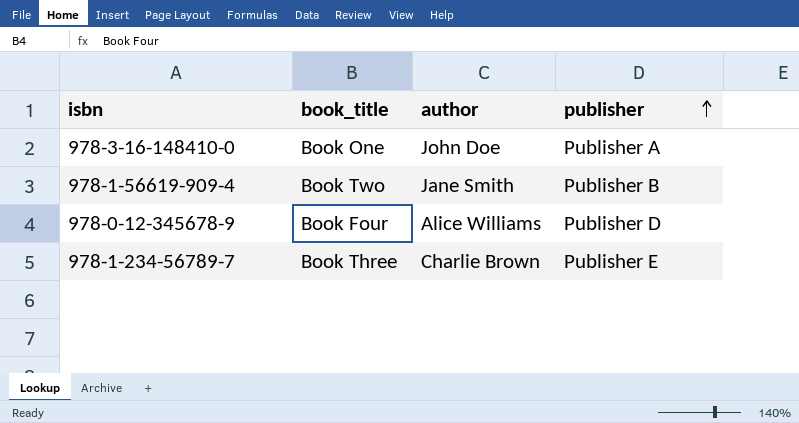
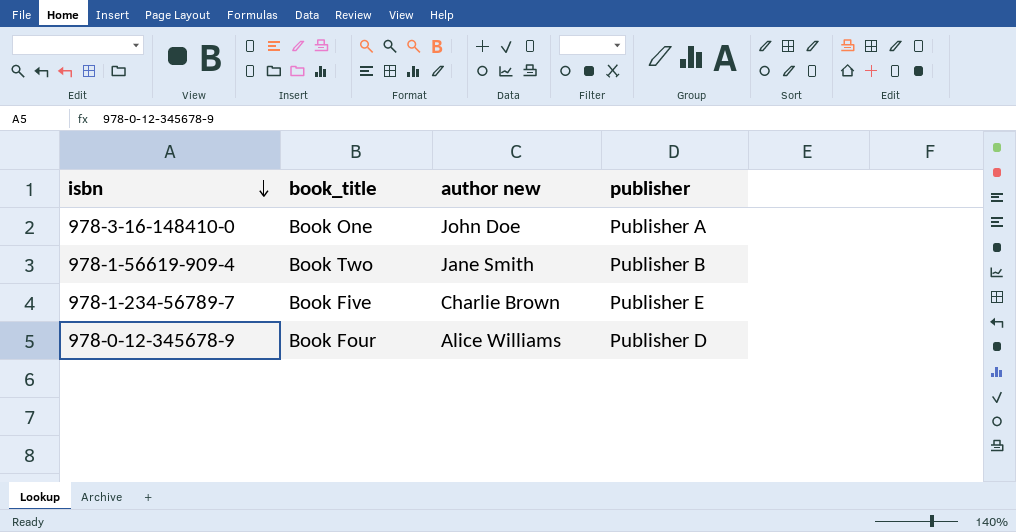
row order: publisher ascending -> isbn descending
column name: author -> author new
978-1-234-56789-7 | book_title: Book Three -> Book Five

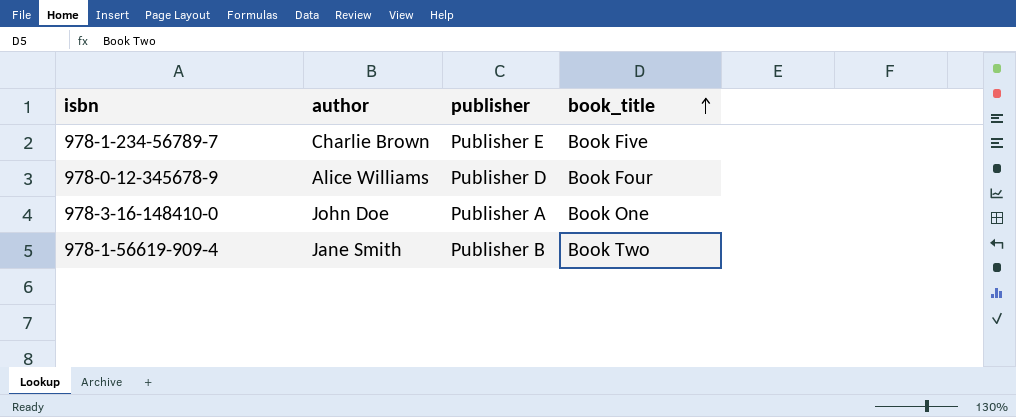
row order: isbn descending -> book_title ascending
column name: author new -> author
column book_title | position: 2 -> 4

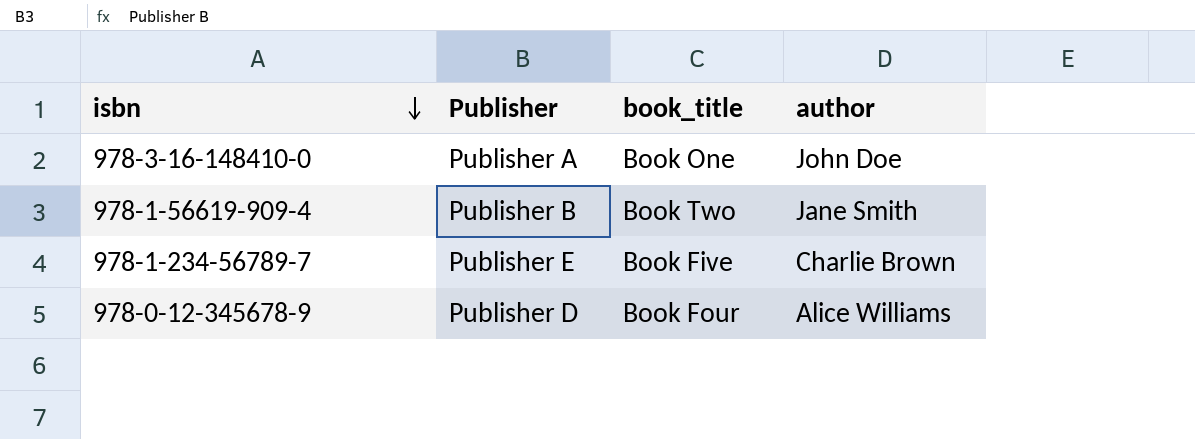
row order: book_title ascending -> isbn descending
column name: publisher -> Publisher
column author | position: 2 -> 4

